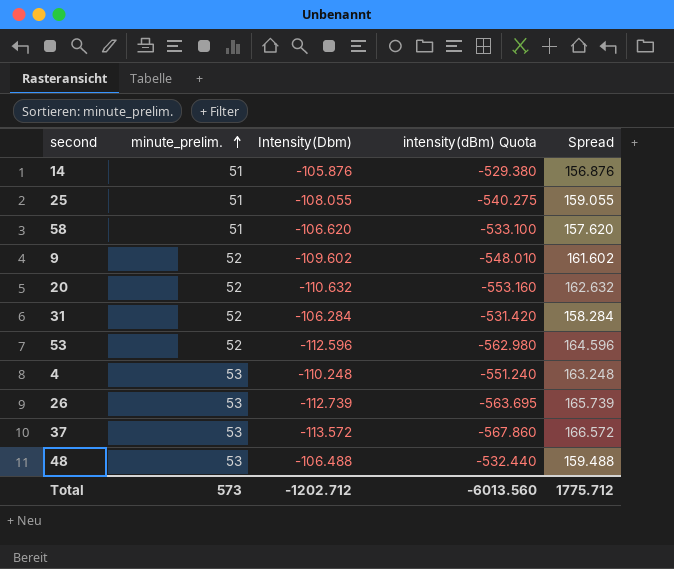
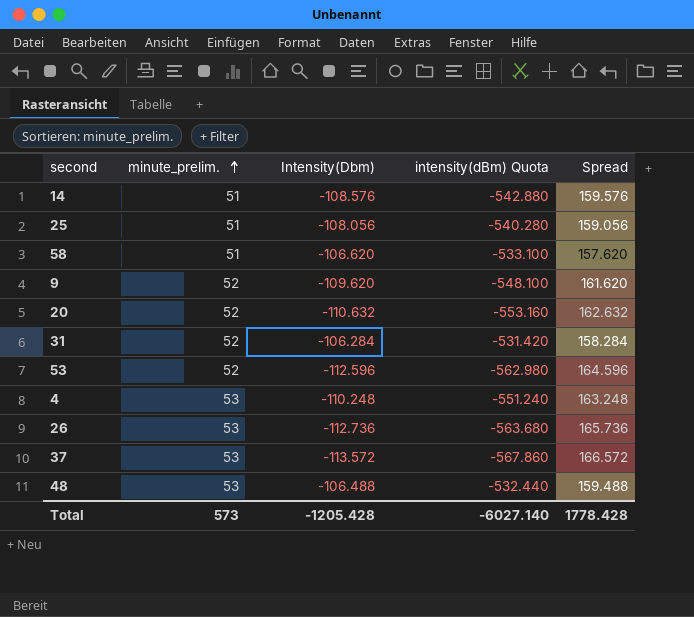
14 | Intensity(Dbm): -105.876 -> -108.576
14 | intensity(dBm) Quota: -529.380 -> -542.880
14 | Spread: 156.876 -> 159.576
25 | Intensity(Dbm): -108.055 -> -108.056
25 | intensity(dBm) Quota: -540.275 -> -540.280
25 | Spread: 159.055 -> 159.056
9 | Intensity(Dbm): -109.602 -> -109.620
9 | intensity(dBm) Quota: -548.010 -> -548.100
9 | Spread: 161.602 -> 161.620
26 | Intensity(Dbm): -112.739 -> -112.736
26 | intensity(dBm) Quota: -563.695 -> -563.680
26 | Spread: 165.739 -> 165.736
Total | Intensity(Dbm): -1202.712 -> -1205.428
Total | intensity(dBm) Quota: -6013.560 -> -6027.140
Total | Spread: 1775.712 -> 1778.428

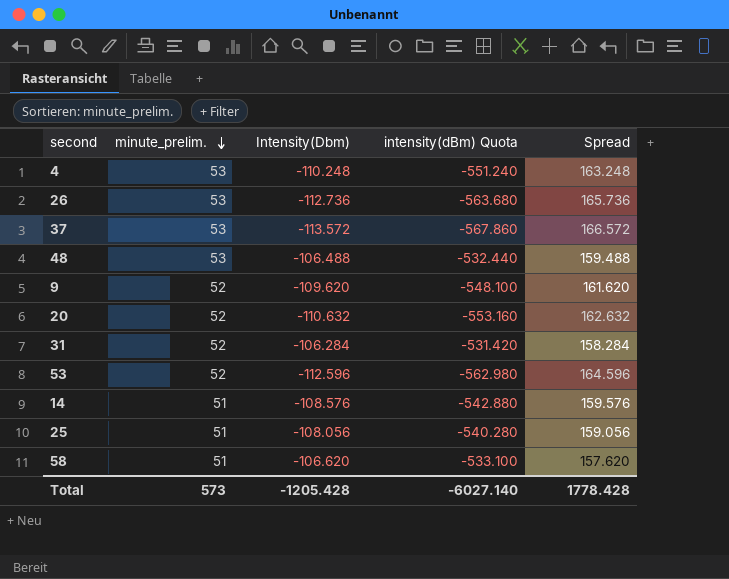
row order: minute_prelim. ascending -> minute_prelim. descending

